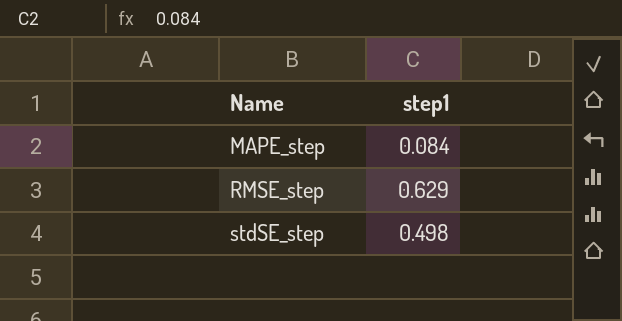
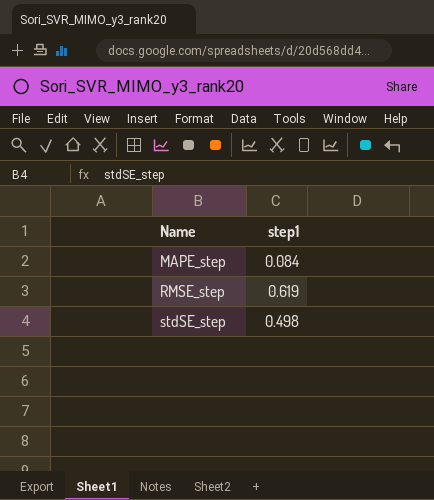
RMSE_step | step1: 0.629 -> 0.619

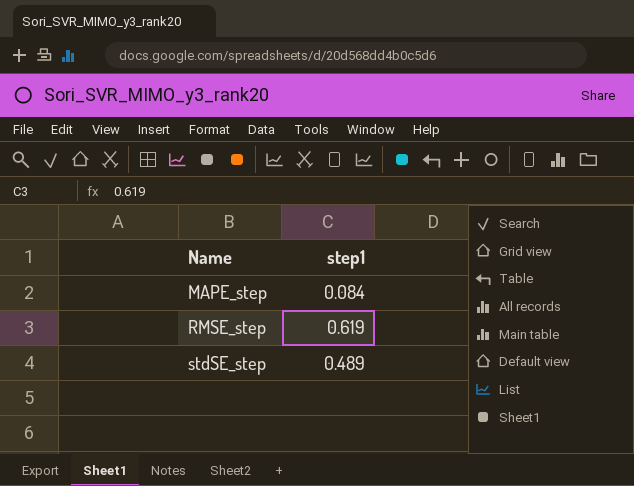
stdSE_step | step1: 0.498 -> 0.489

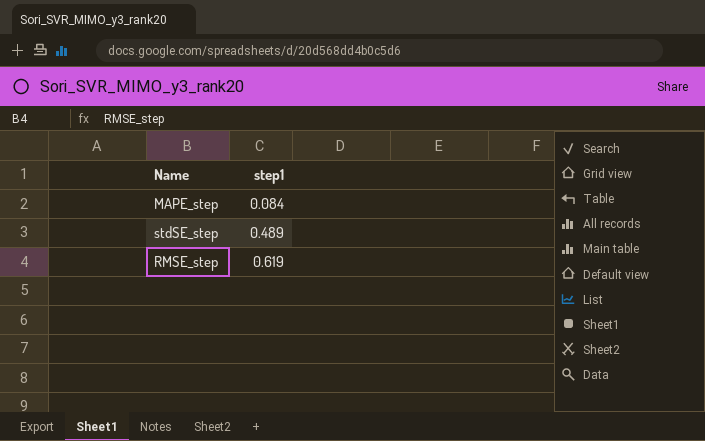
row order: Name ascending -> step1 ascending

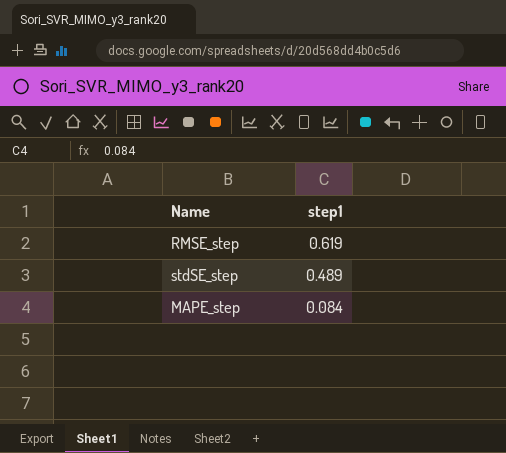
row order: step1 ascending -> step1 descending

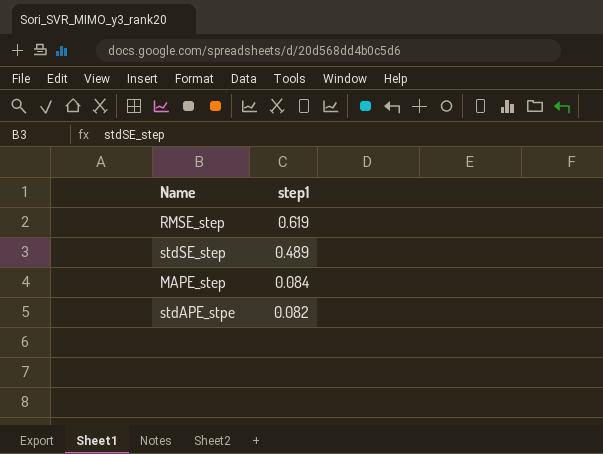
row stdAPE_stpe: none -> 0.082

